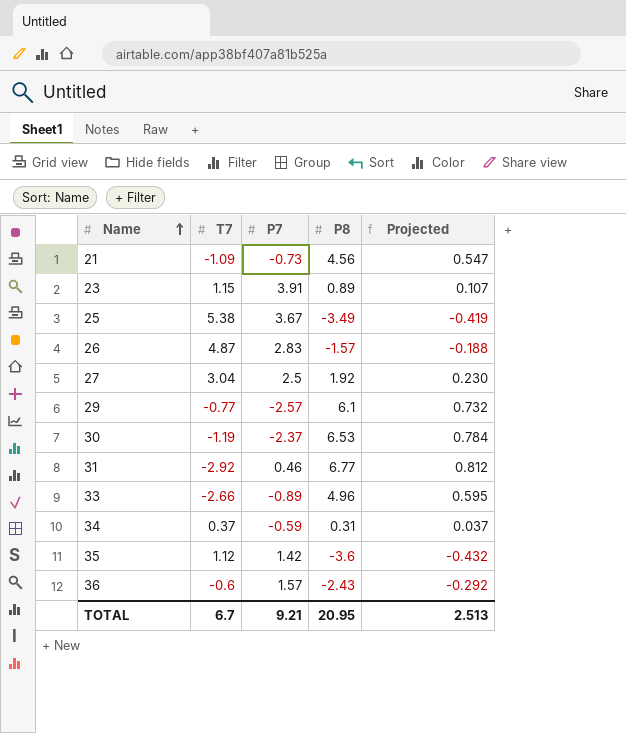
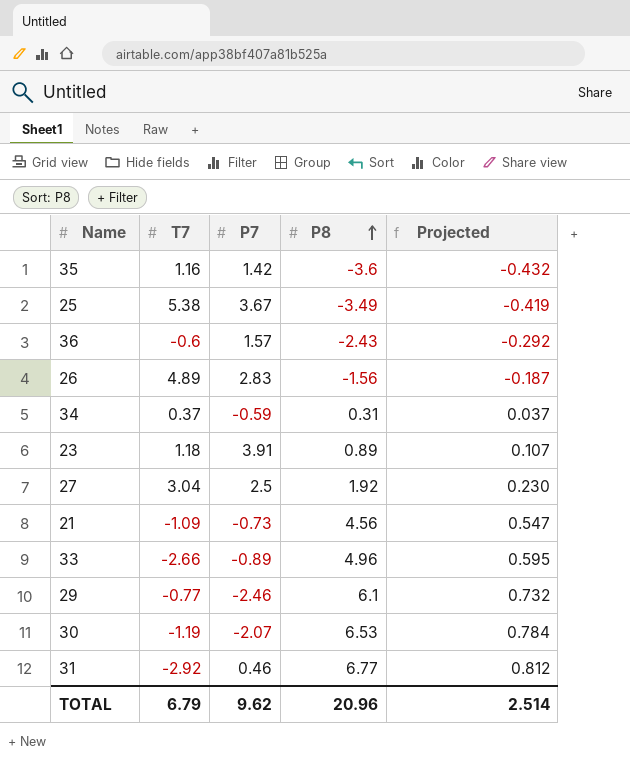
row order: Name ascending -> P8 ascending
35 | T7: 1.12 -> 1.16
26 | T7: 4.87 -> 4.89
26 | P8: -1.57 -> -1.56
26 | Projected: -0.188 -> -0.187
23 | T7: 1.15 -> 1.18
29 | P7: -2.57 -> -2.46
30 | P7: -2.37 -> -2.07
TOTAL | T7: 6.7 -> 6.79
TOTAL | P7: 9.21 -> 9.62
TOTAL | P8: 20.95 -> 20.96
TOTAL | Projected: 2.513 -> 2.514

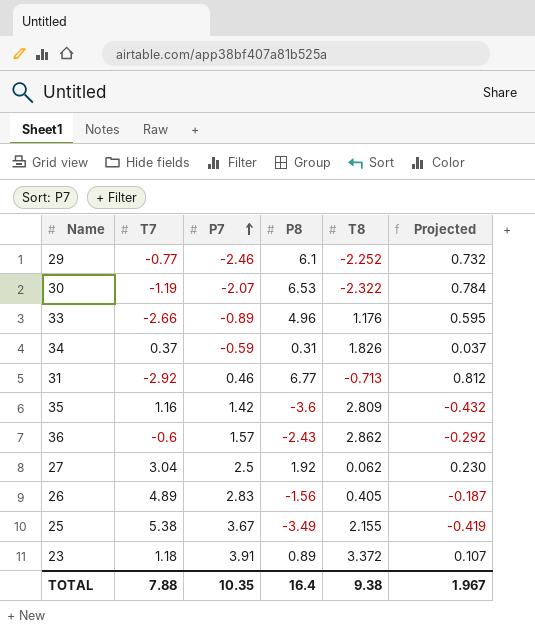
row order: P8 ascending -> P7 ascending
column T8 | position: none -> 5
row 21: -1.09 | -0.73 | 4.56 | 0.547 -> none
TOTAL | T7: 6.79 -> 7.88
TOTAL | P7: 9.62 -> 10.35
TOTAL | P8: 20.96 -> 16.4
TOTAL | Projected: 2.514 -> 1.967

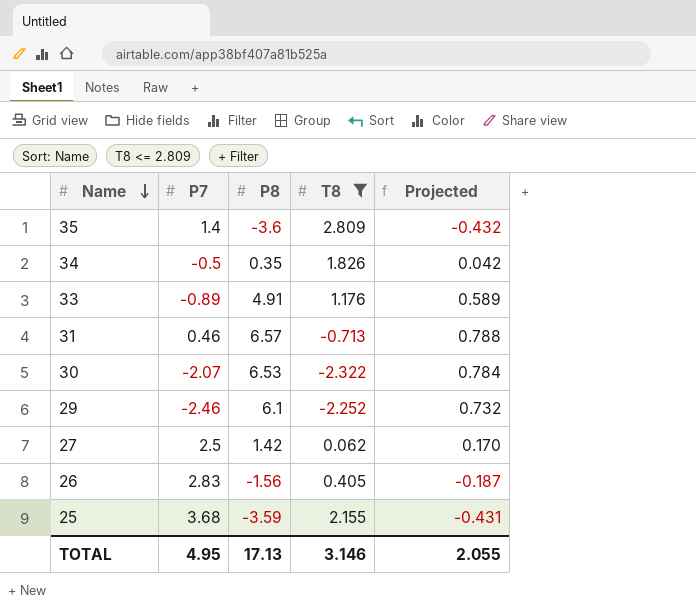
filter: none -> T8 <= 2.809
row order: P7 ascending -> Name descending
column T7 | position: 2 -> none
35 | P7: 1.42 -> 1.4
34 | P7: -0.59 -> -0.5
34 | P8: 0.31 -> 0.35
34 | Projected: 0.037 -> 0.042
33 | P8: 4.96 -> 4.91
33 | Projected: 0.595 -> 0.589
31 | P8: 6.77 -> 6.57
31 | Projected: 0.812 -> 0.788
27 | P8: 1.92 -> 1.42
27 | Projected: 0.230 -> 0.170
25 | P7: 3.67 -> 3.68
25 | P8: -3.49 -> -3.59
25 | Projected: -0.419 -> -0.431
TOTAL | P7: 10.35 -> 4.95
TOTAL | P8: 16.4 -> 17.13
TOTAL | T8: 9.38 -> 3.146
TOTAL | Projected: 1.967 -> 2.055

